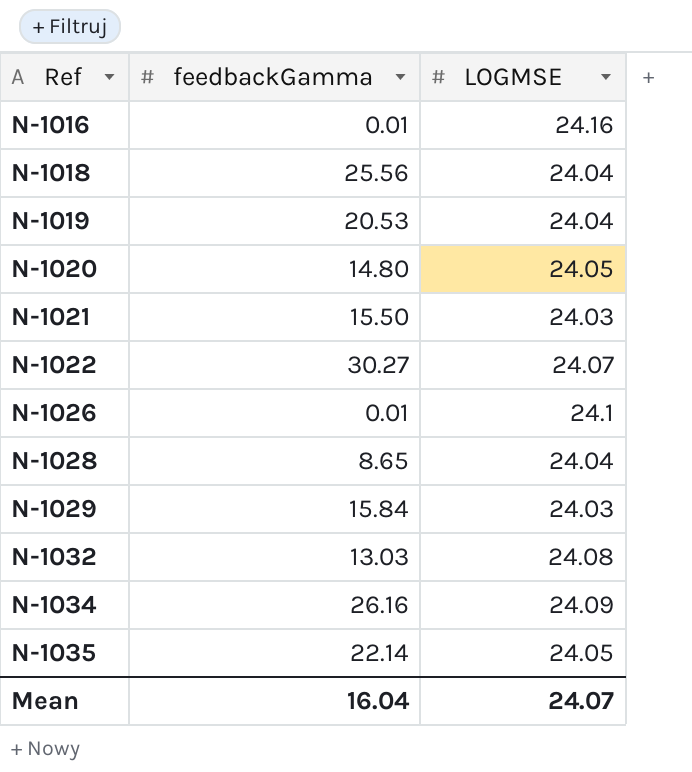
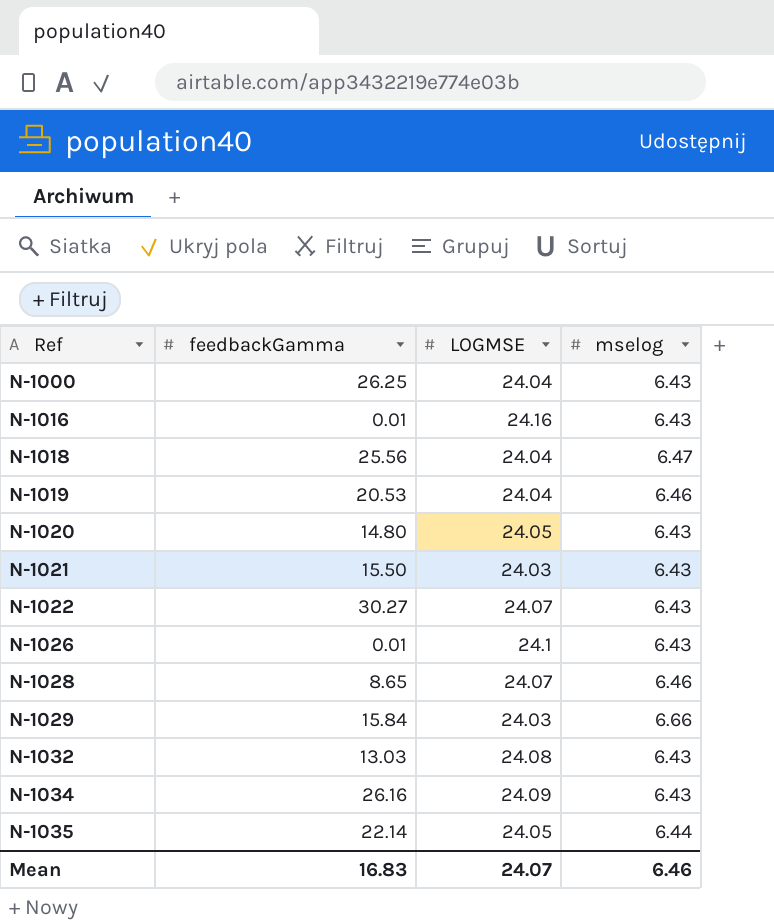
column mselog | position: none -> 4
row N-1000: none -> 26.25 | 24.04 | 6.43
N-1028 | LOGMSE: 24.04 -> 24.07
Mean | feedbackGamma: 16.04 -> 16.83

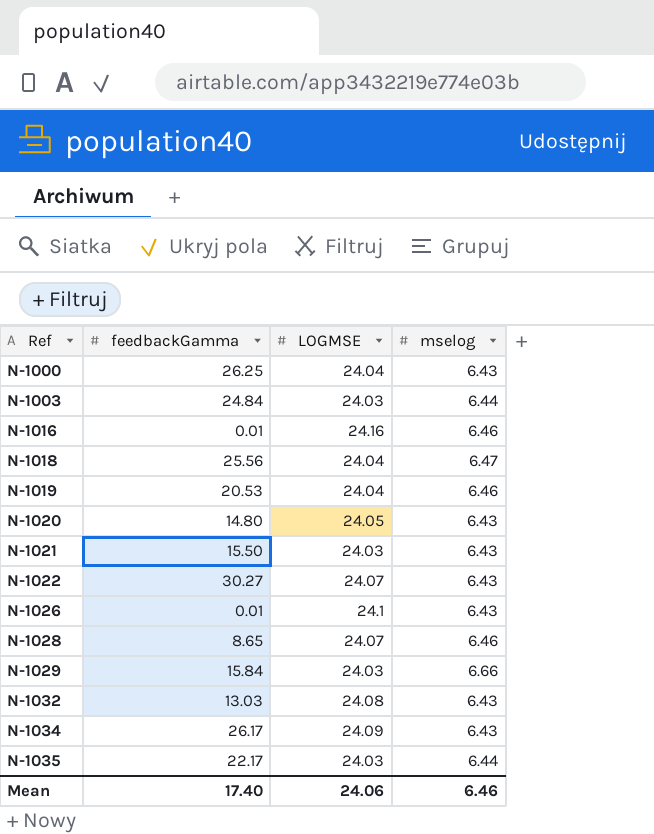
row N-1003: none -> 24.84 | 24.03 | 6.44
N-1016 | mselog: 6.43 -> 6.46
N-1034 | feedbackGamma: 26.16 -> 26.17
N-1035 | feedbackGamma: 22.14 -> 22.17
N-1035 | LOGMSE: 24.05 -> 24.03
Mean | feedbackGamma: 16.83 -> 17.40
Mean | LOGMSE: 24.07 -> 24.06

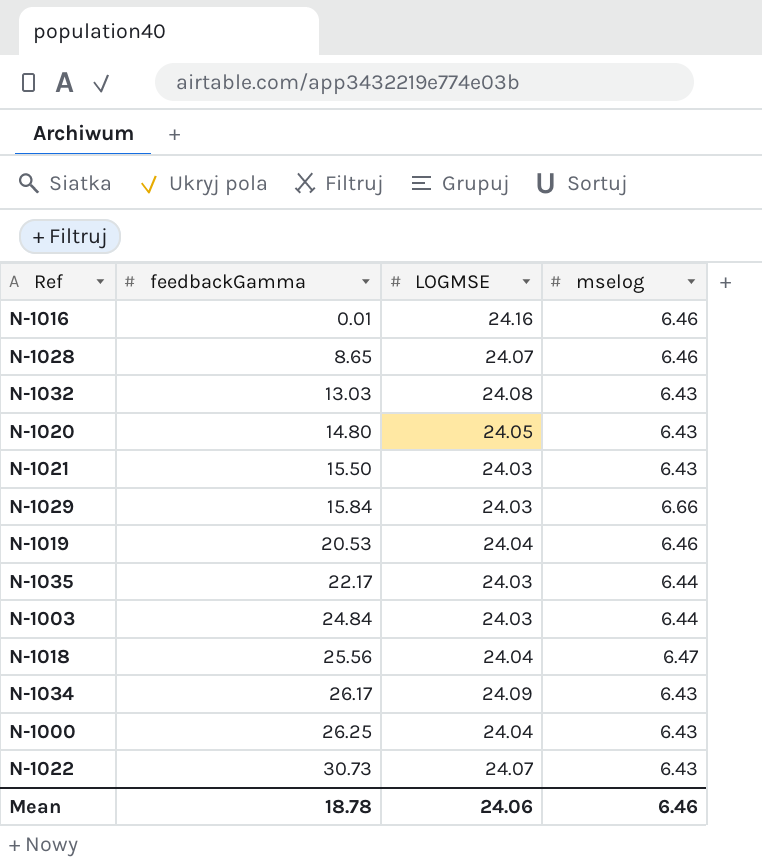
row order: Ref ascending -> feedbackGamma ascending
row N-1026: 0.01 | 24.1 | 6.43 -> none
N-1022 | feedbackGamma: 30.27 -> 30.73
Mean | feedbackGamma: 17.40 -> 18.78

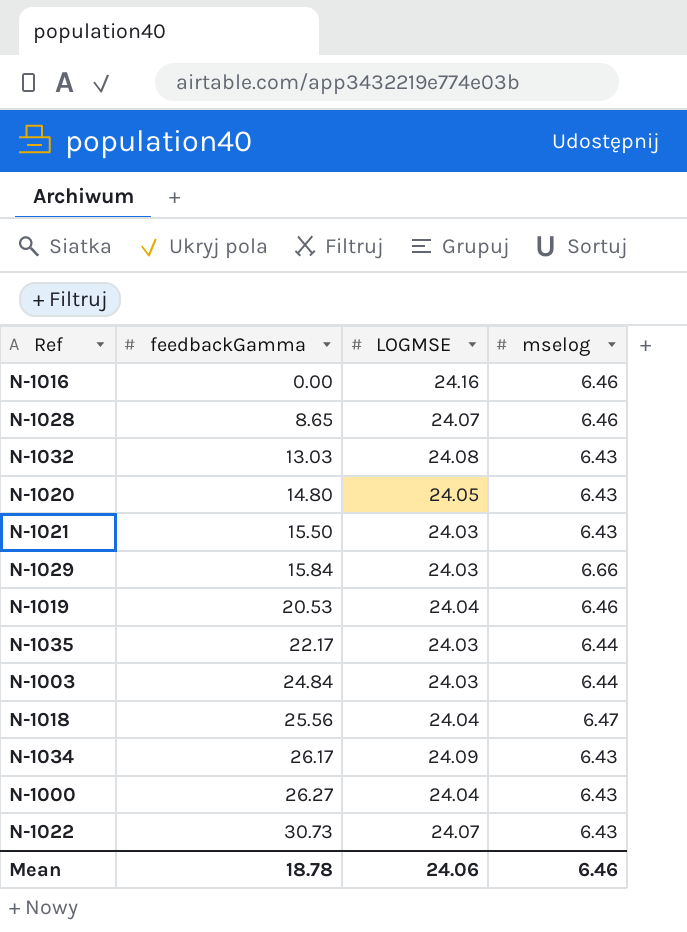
N-1016 | feedbackGamma: 0.01 -> 0.00
N-1000 | feedbackGamma: 26.25 -> 26.27

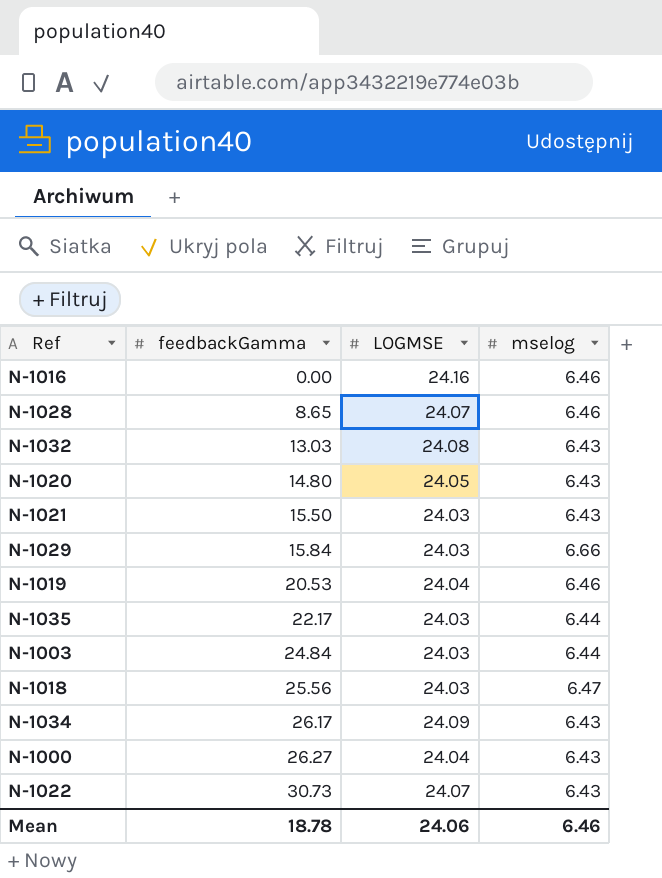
N-1018 | LOGMSE: 24.04 -> 24.03

